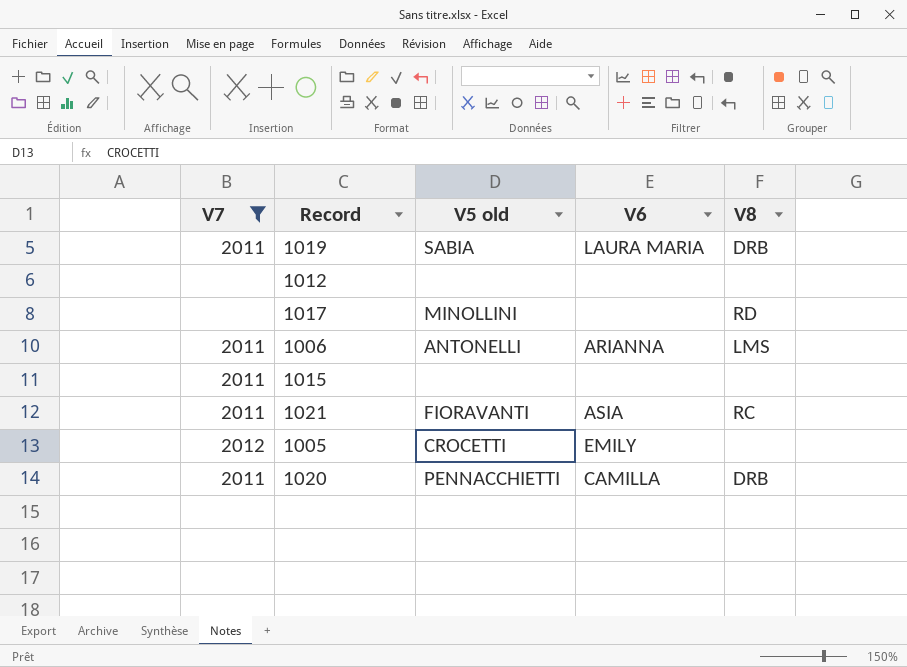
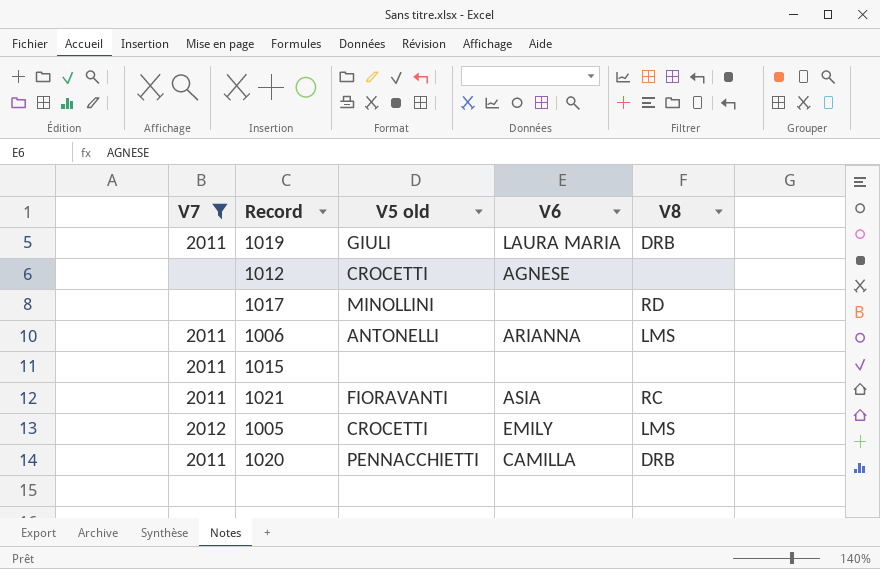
1019 | V5 old: SABIA -> GIULI
1012 | V5 old: none -> CROCETTI
1012 | V6: none -> AGNESE
1005 | V8: none -> LMS

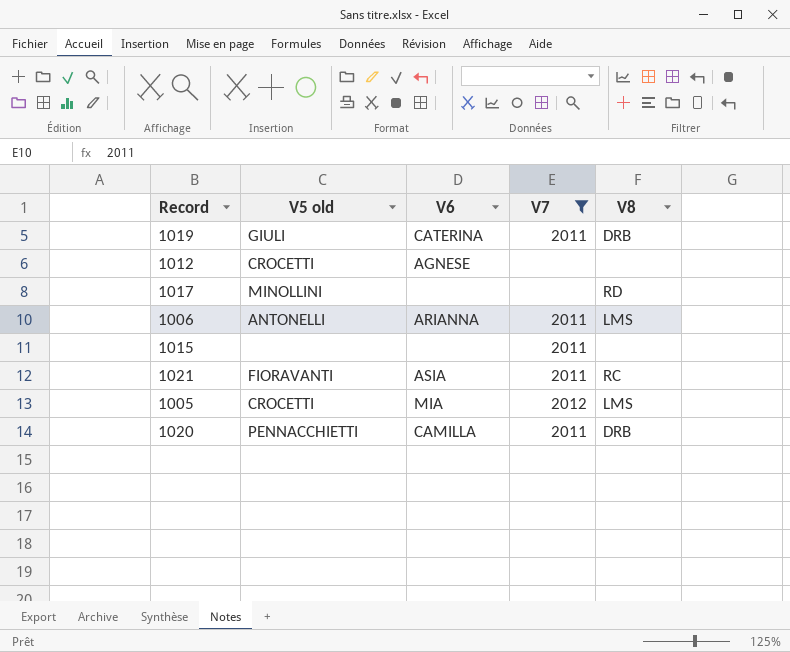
column V7 | position: 1 -> 4
1019 | V6: LAURA MARIA -> CATERINA
1005 | V6: EMILY -> MIA

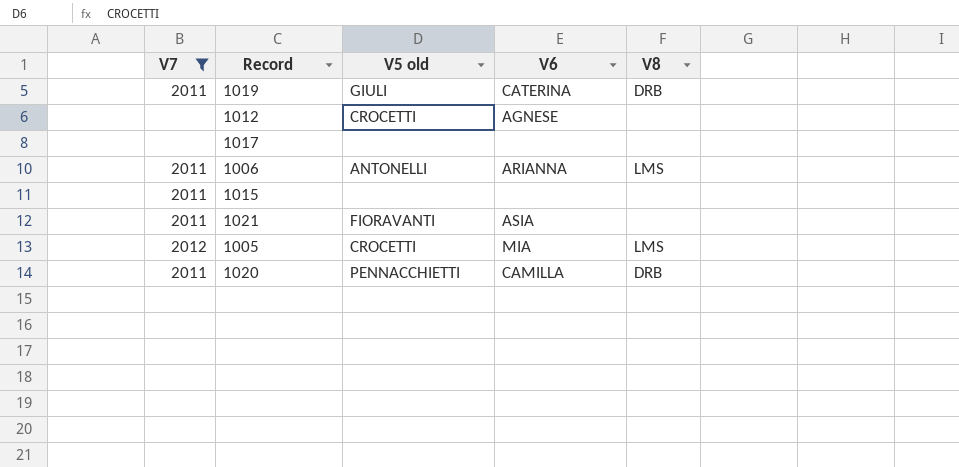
column V7 | position: 4 -> 1
1017 | V5 old: MINOLLINI -> none
1017 | V8: RD -> none
1021 | V8: RC -> none

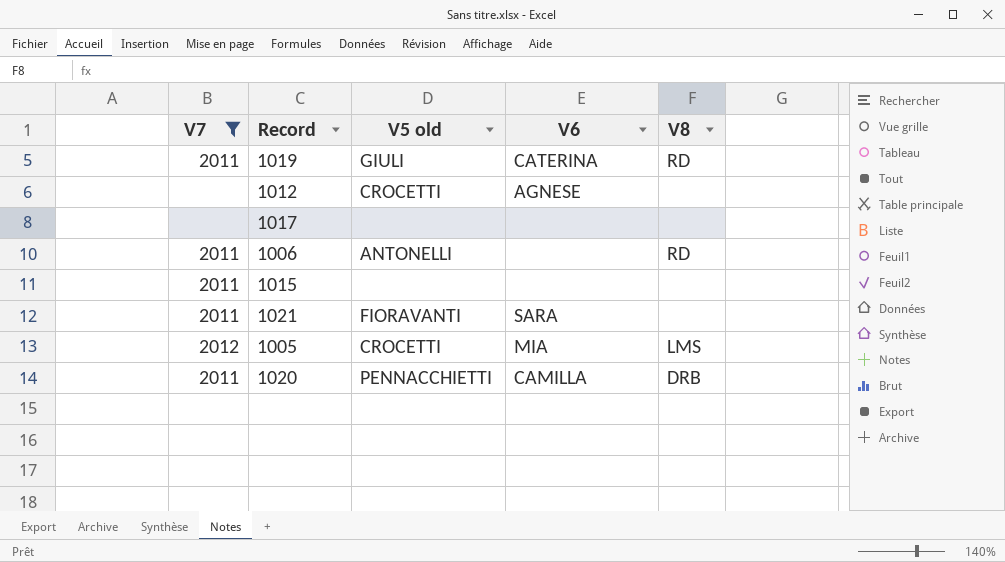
1019 | V8: DRB -> RD
1006 | V6: ARIANNA -> none
1006 | V8: LMS -> RD
1021 | V6: ASIA -> SARA

